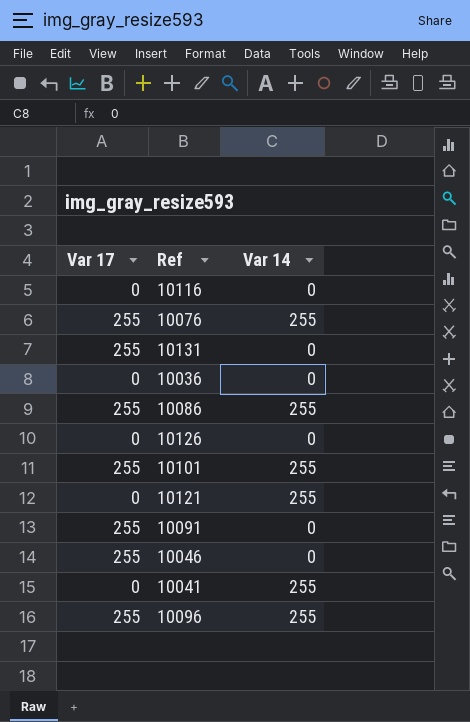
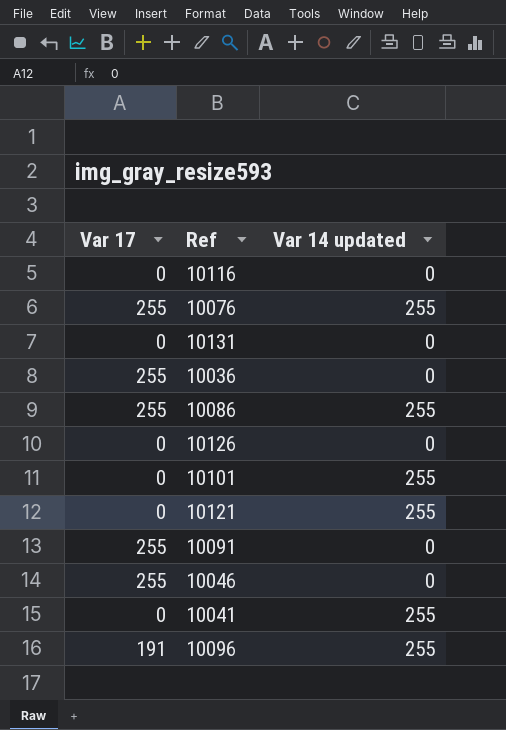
column name: Var 14 -> Var 14 updated
10131 | Var 17: 255 -> 0
10036 | Var 17: 0 -> 255
10101 | Var 17: 255 -> 0
10096 | Var 17: 255 -> 191

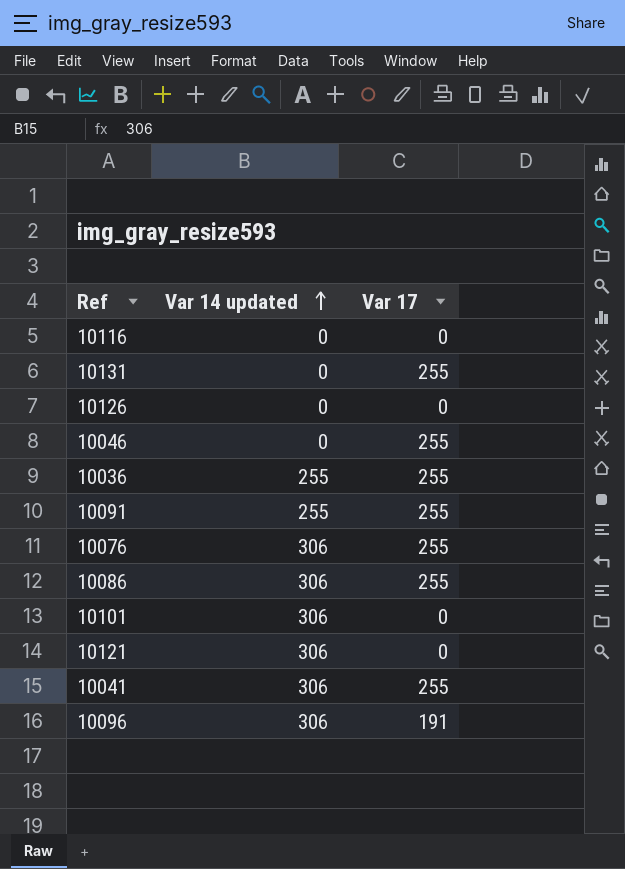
row order: none -> Var 14 updated ascending
column Var 17 | position: 1 -> 3
10131 | Var 17: 0 -> 255
10036 | Var 14 updated: 0 -> 255
10091 | Var 14 updated: 0 -> 255
10076 | Var 14 updated: 255 -> 306
10086 | Var 14 updated: 255 -> 306
10101 | Var 14 updated: 255 -> 306
10121 | Var 14 updated: 255 -> 306
10041 | Var 14 updated: 255 -> 306
10041 | Var 17: 0 -> 255
10096 | Var 14 updated: 255 -> 306

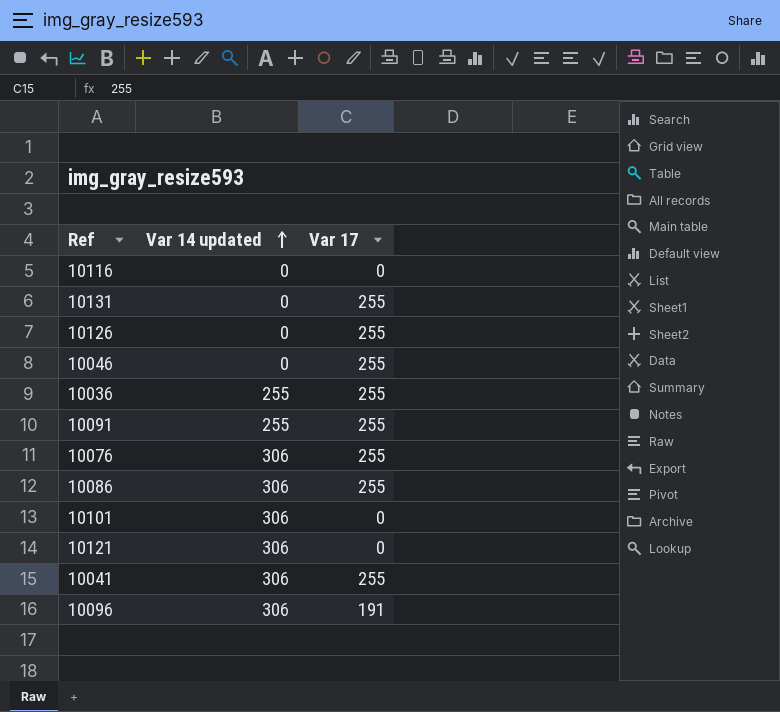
10126 | Var 17: 0 -> 255

